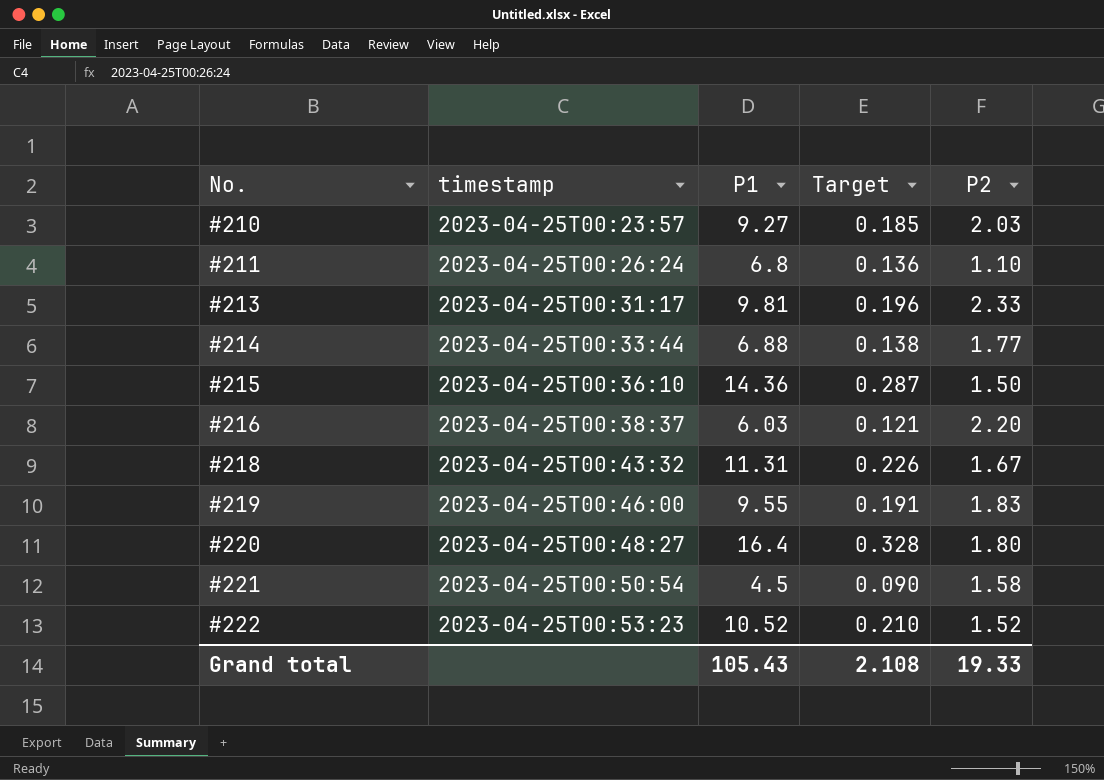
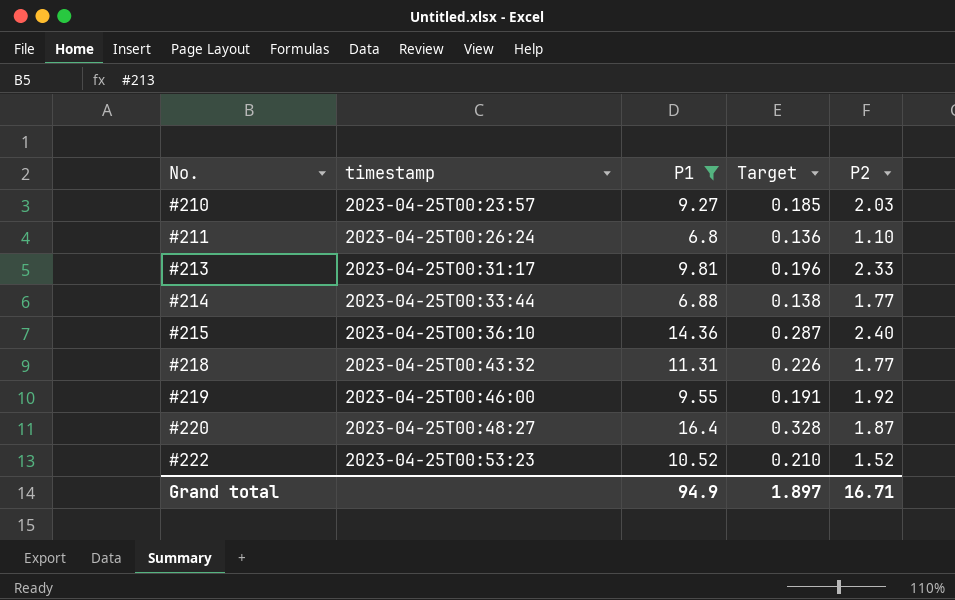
filter: none -> P1 >= 6.8
#215 | P2: 1.50 -> 2.40
#218 | P2: 1.67 -> 1.77
#219 | P2: 1.83 -> 1.92
#220 | P2: 1.80 -> 1.87
Grand total | P1: 105.43 -> 94.9
Grand total | Target: 2.108 -> 1.897
Grand total | P2: 19.33 -> 16.71

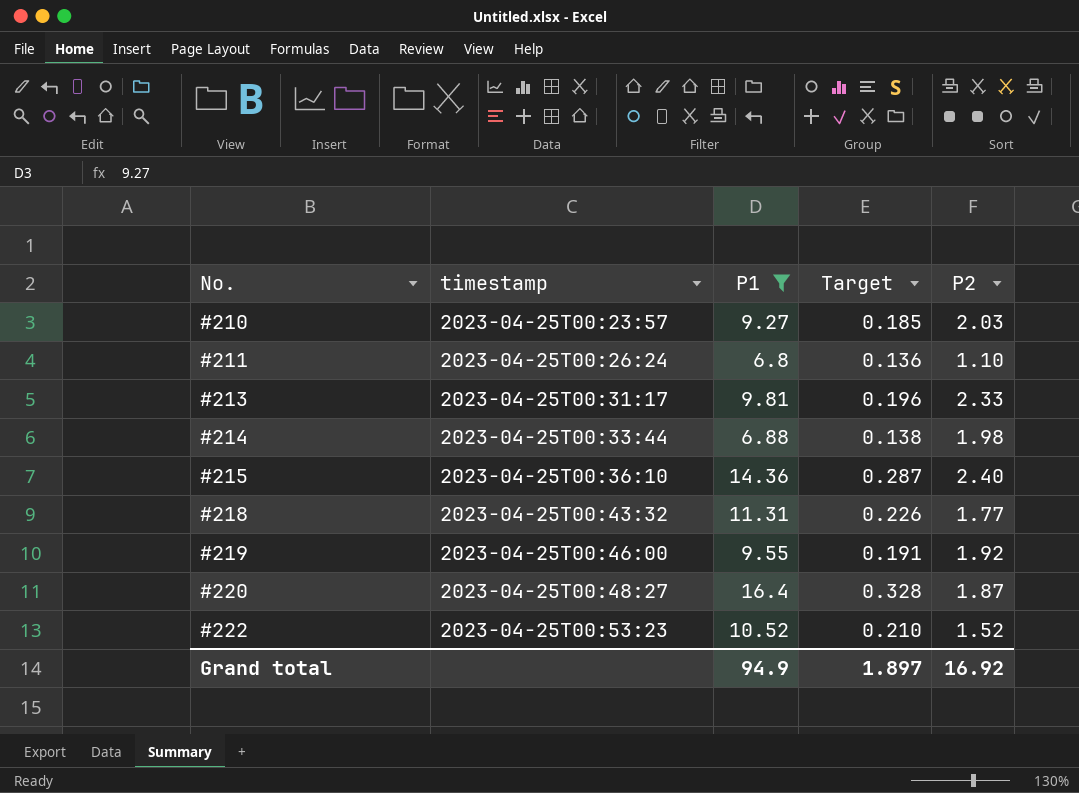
#214 | P2: 1.77 -> 1.98
Grand total | P2: 16.71 -> 16.92

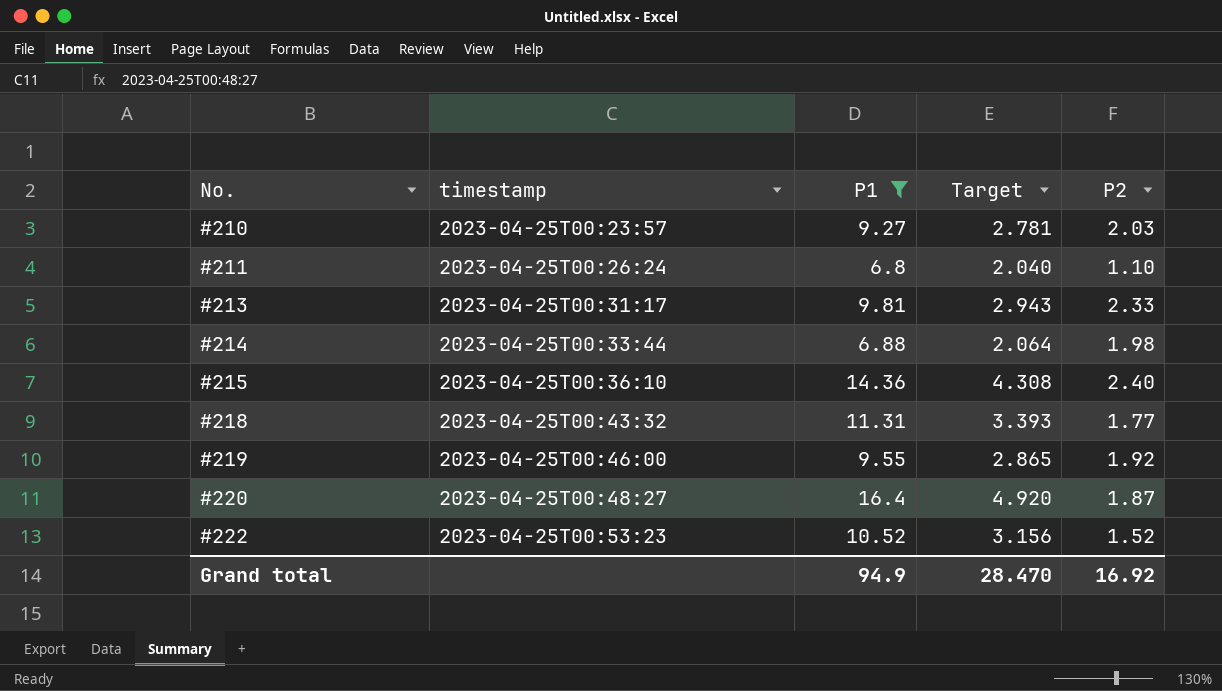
column Target | formula: [P1] * 0.02 -> [P1] * 0.3
Grand total | Target: 1.897 -> 28.470

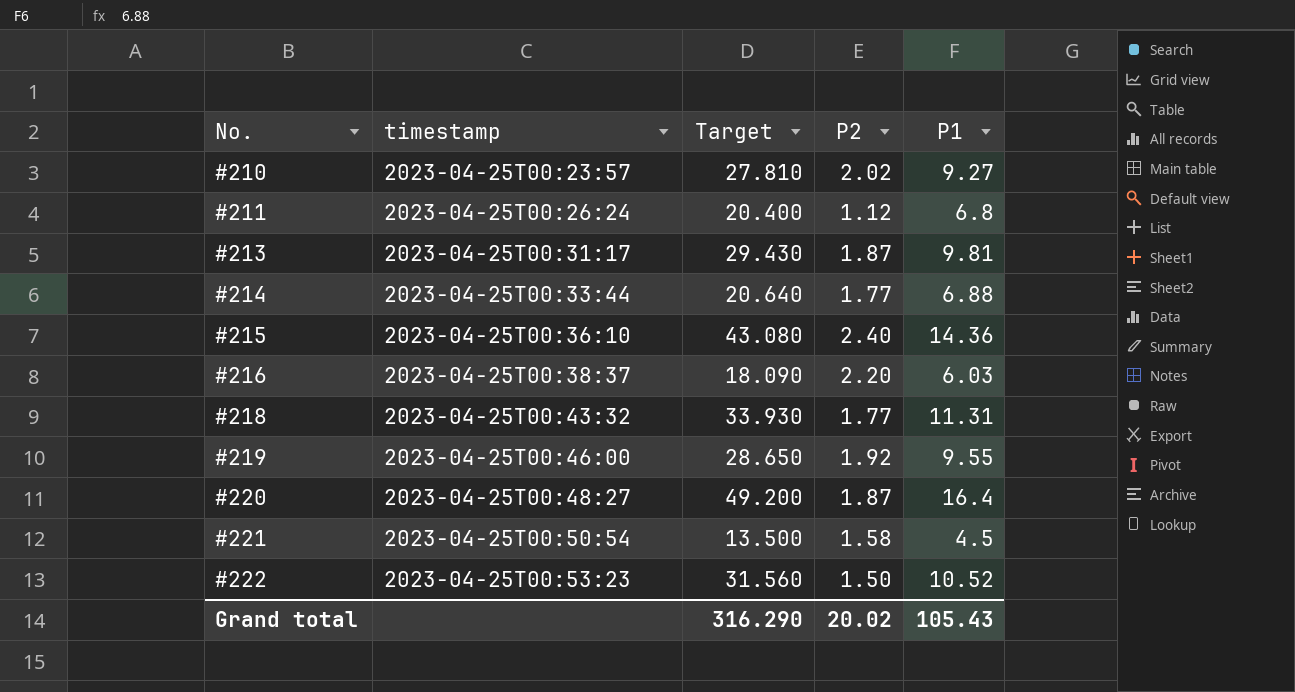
filter: P1 >= 6.8 -> none
column Target | formula: [P1] * 0.3 -> [P1] * 3
column P1 | position: 3 -> 5
#210 | P2: 2.03 -> 2.02
#211 | P2: 1.10 -> 1.12
#213 | P2: 2.33 -> 1.87
#214 | P2: 1.98 -> 1.77
#222 | P2: 1.52 -> 1.50
Grand total | Target: 28.470 -> 316.290
Grand total | P2: 16.92 -> 20.02
Grand total | P1: 94.9 -> 105.43

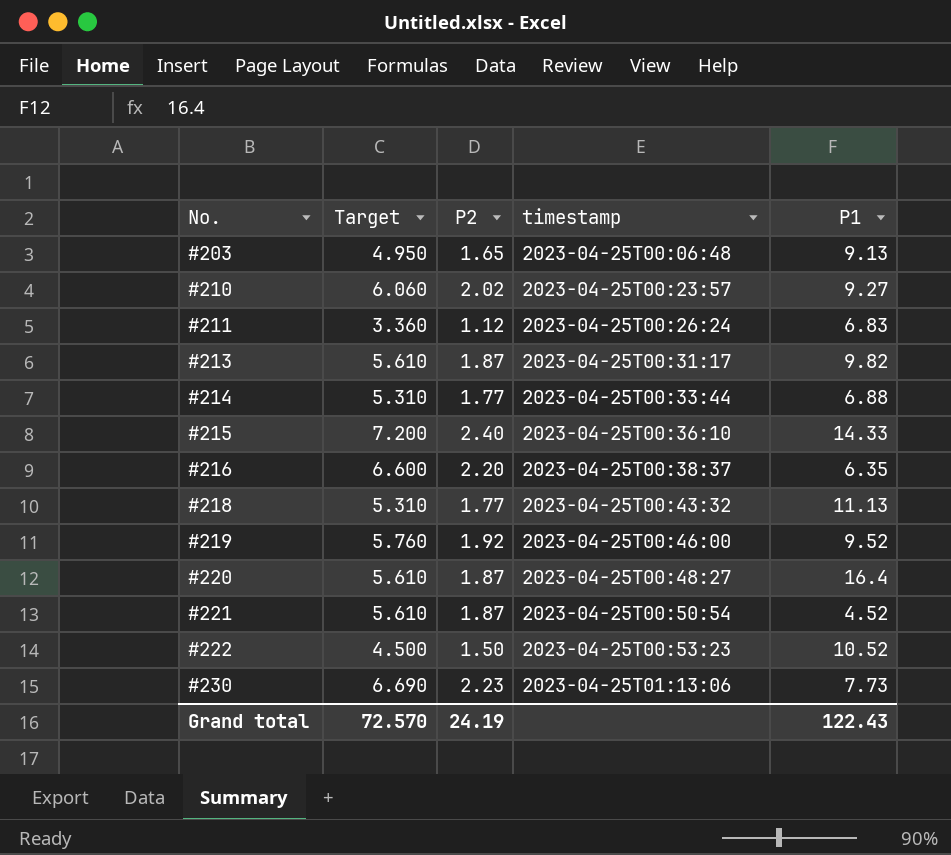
column Target | formula: [P1] * 3 -> [P2] * 3
column timestamp | position: 2 -> 4
row #203: none -> 4.950 | 1.65 | 2023-04-25T00:06:48 | 9.13
#211 | P1: 6.8 -> 6.83
#213 | P1: 9.81 -> 9.82
#215 | P1: 14.36 -> 14.33
#216 | P1: 6.03 -> 6.35
#218 | P1: 11.31 -> 11.13
#219 | P1: 9.55 -> 9.52
#221 | P2: 1.58 -> 1.87
#221 | P1: 4.5 -> 4.52
row #230: none -> 6.690 | 2.23 | 2023-04-25T01:13:06 | 7.73
Grand total | Target: 316.290 -> 72.570
Grand total | P2: 20.02 -> 24.19
Grand total | P1: 105.43 -> 122.43

